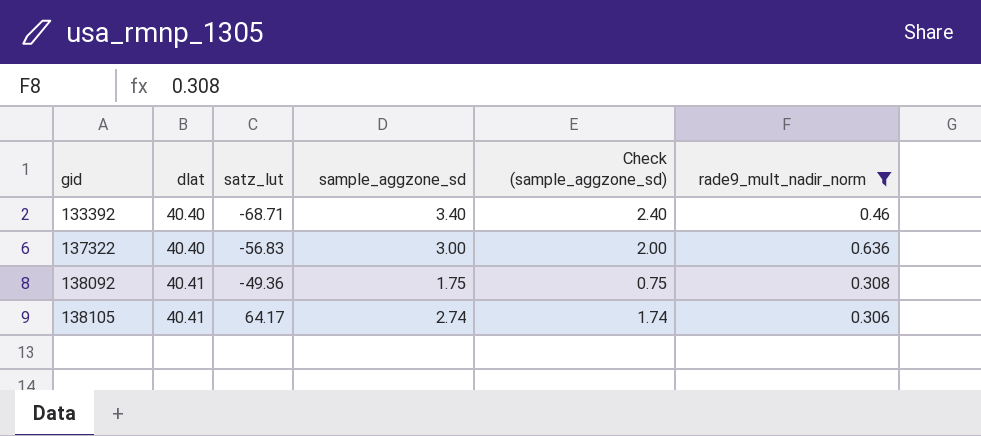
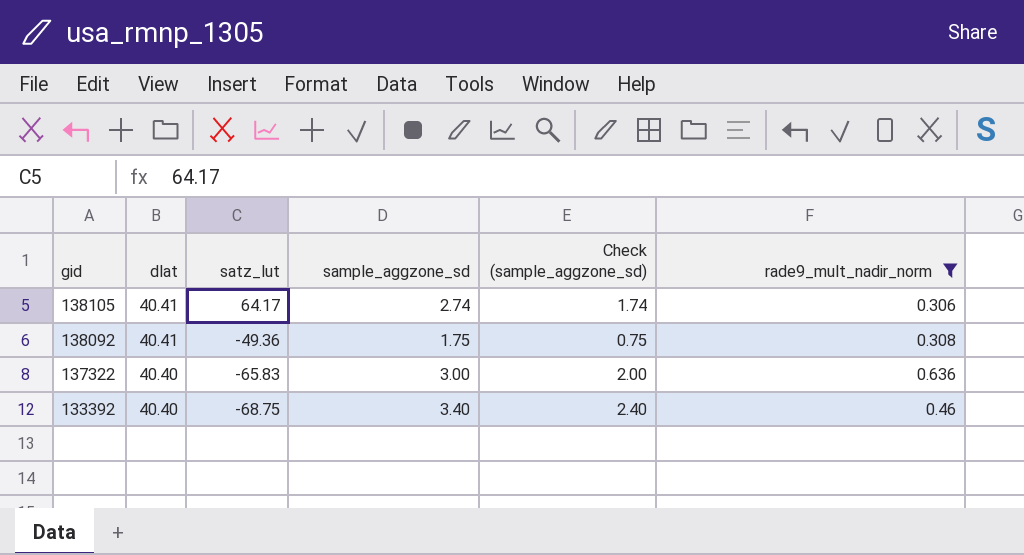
row order: gid ascending -> gid descending
137322 | satz_lut: -56.83 -> -65.83
133392 | satz_lut: -68.71 -> -68.75

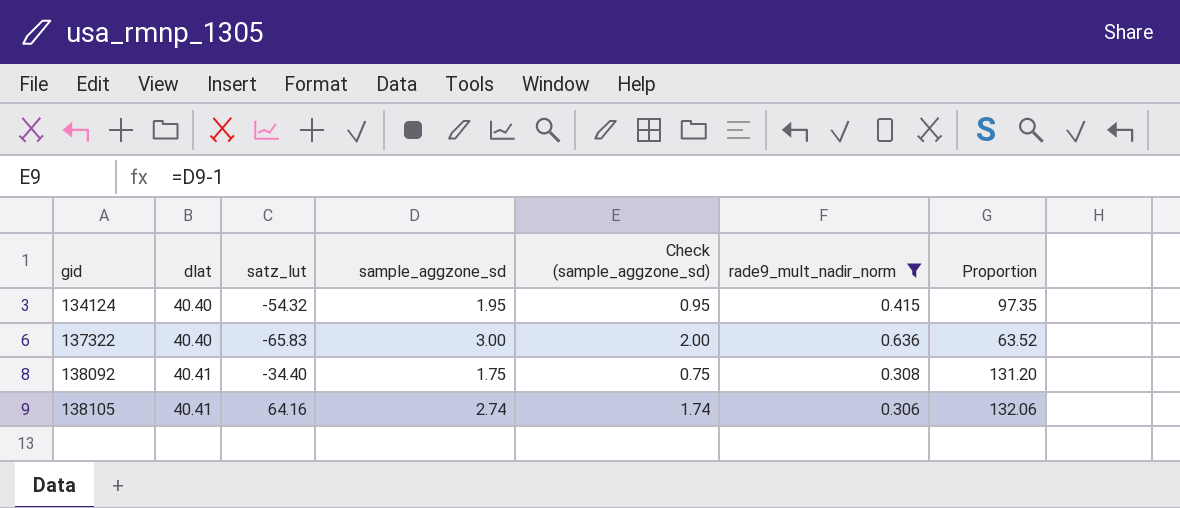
row order: gid descending -> gid ascending
column Proportion | formula: none -> [dlat] / [rade9_mult_nadir_norm]
row 133392: 40.40 | -68.75 | 3.40 | 2.40 | 0.46 -> none
row 134124: none -> 40.40 | -54.32 | 1.95 | 0.95 | 0.415 | 97.35
138092 | satz_lut: -49.36 -> -34.40
138105 | satz_lut: 64.17 -> 64.16

